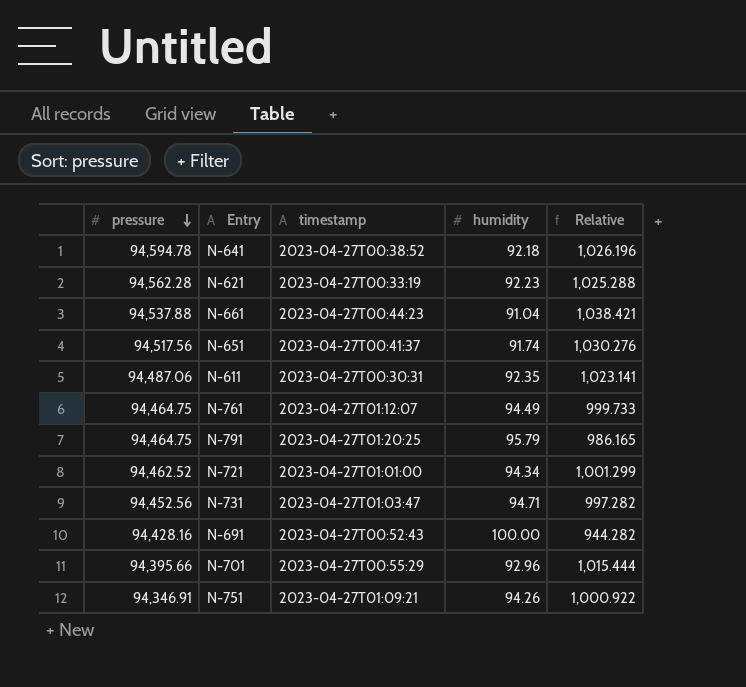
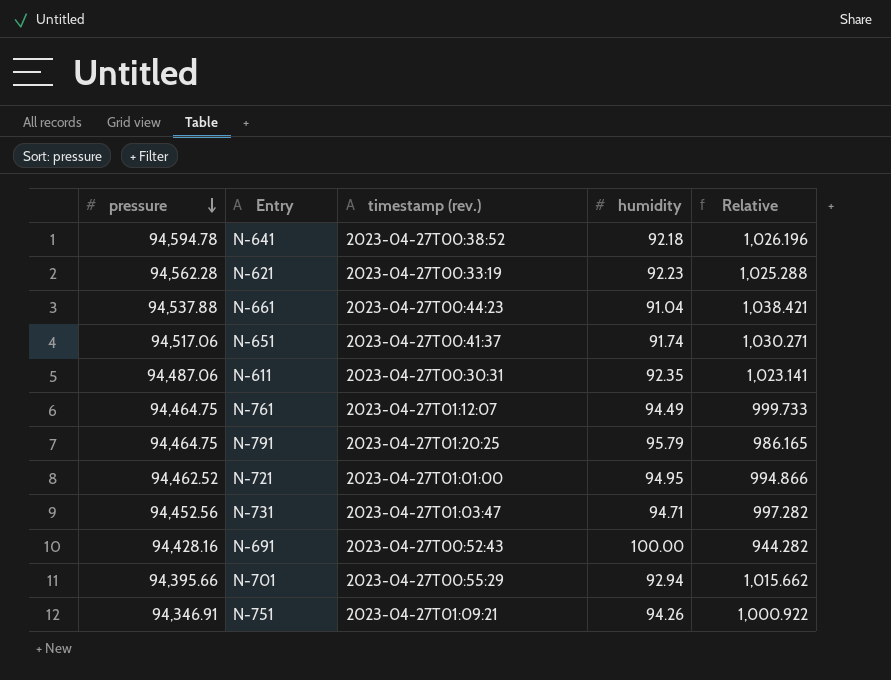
column name: timestamp -> timestamp (rev.)
N-651 | pressure: 94,517.56 -> 94,517.06
N-651 | Relative: 1,030.276 -> 1,030.271
N-721 | humidity: 94.34 -> 94.95
N-721 | Relative: 1,001.299 -> 994.866
N-701 | humidity: 92.96 -> 92.94
N-701 | Relative: 1,015.444 -> 1,015.662

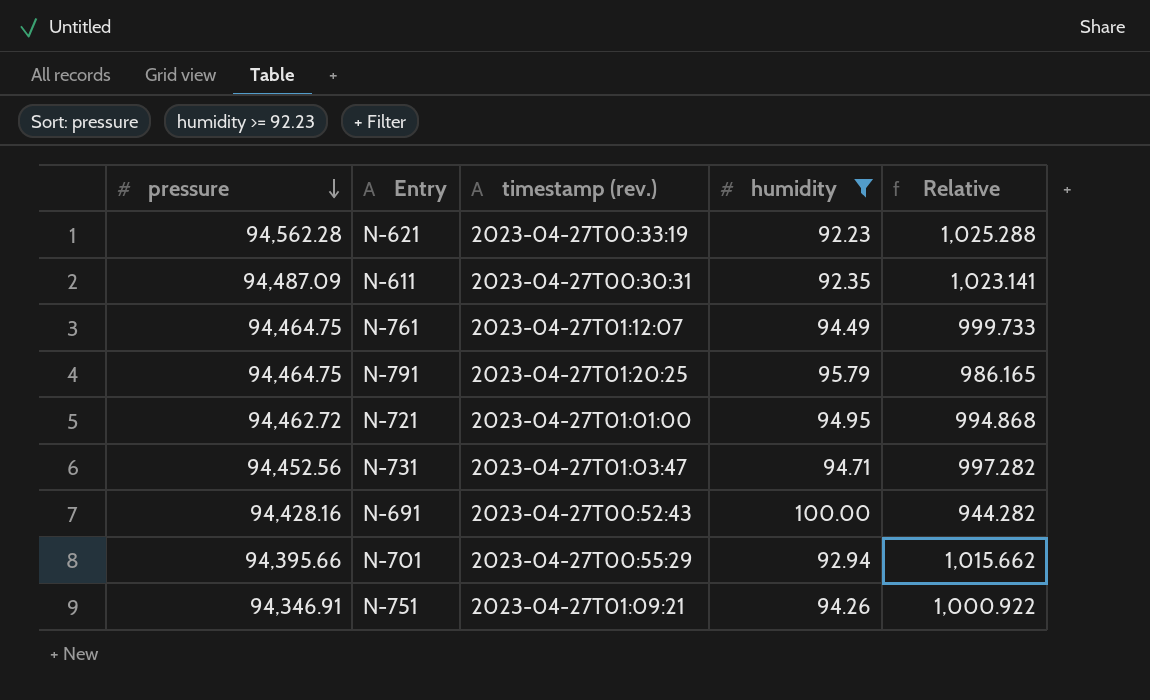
filter: none -> humidity >= 92.23
N-611 | pressure: 94,487.06 -> 94,487.09
N-721 | pressure: 94,462.52 -> 94,462.72
N-721 | Relative: 994.866 -> 994.868

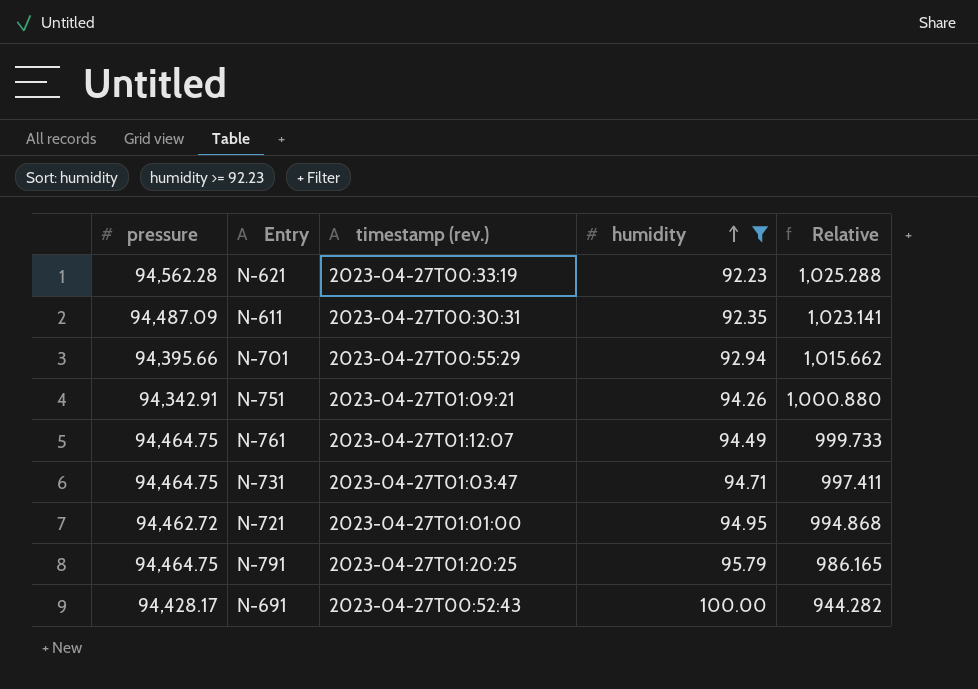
row order: pressure descending -> humidity ascending
N-751 | pressure: 94,346.91 -> 94,342.91
N-751 | Relative: 1,000.922 -> 1,000.880
N-731 | pressure: 94,452.56 -> 94,464.75
N-731 | Relative: 997.282 -> 997.411
N-691 | pressure: 94,428.16 -> 94,428.17

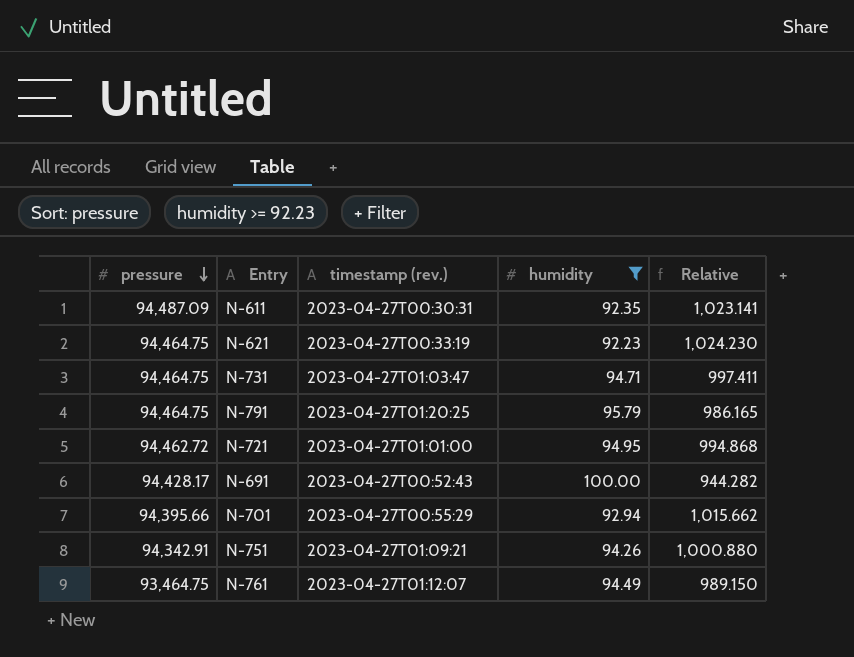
row order: humidity ascending -> pressure descending
N-621 | pressure: 94,562.28 -> 94,464.75
N-621 | Relative: 1,025.288 -> 1,024.230
N-761 | pressure: 94,464.75 -> 93,464.75
N-761 | Relative: 999.733 -> 989.150

